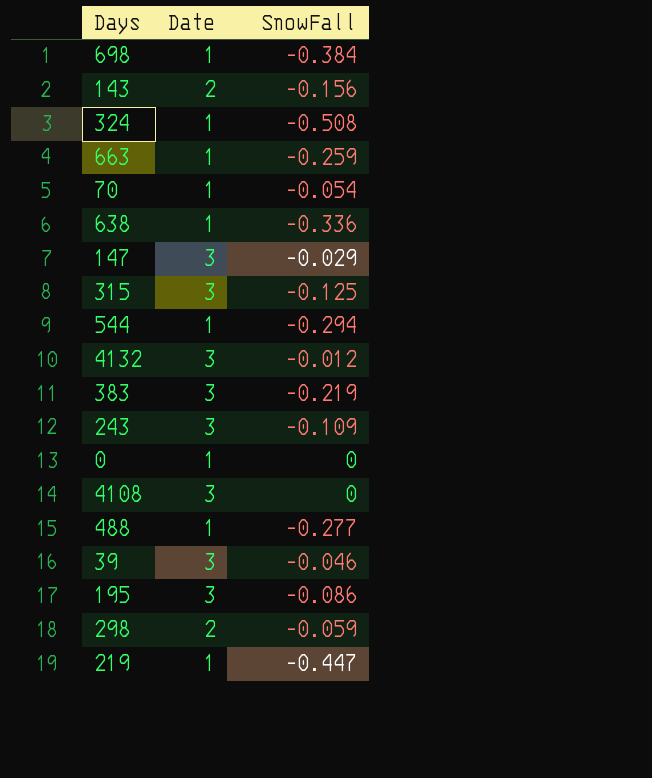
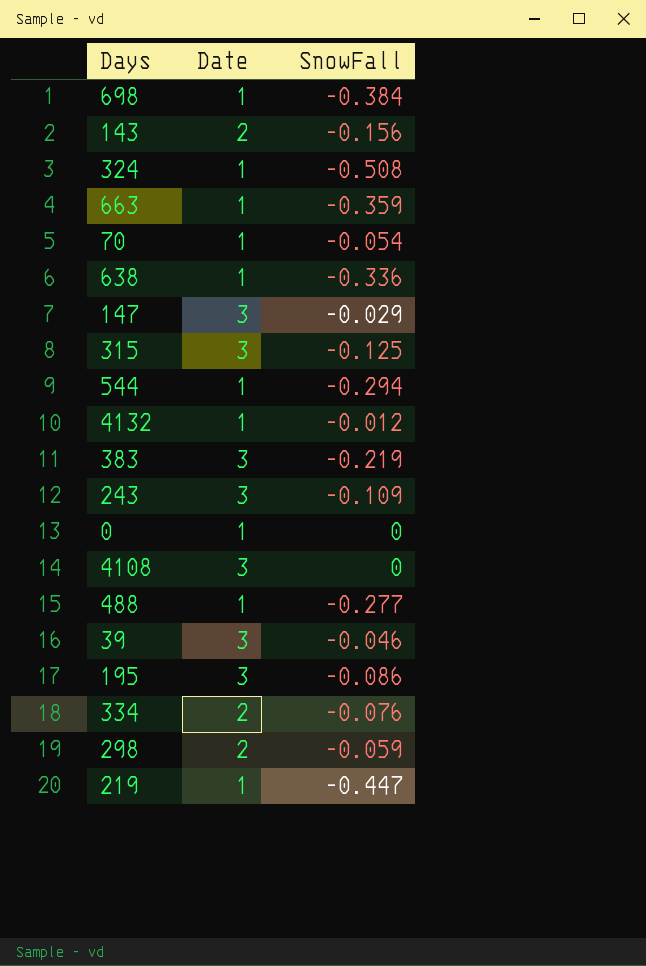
663 | SnowFall: -0.259 -> -0.359
4132 | Date: 3 -> 1
row 334: none -> 2 | -0.076

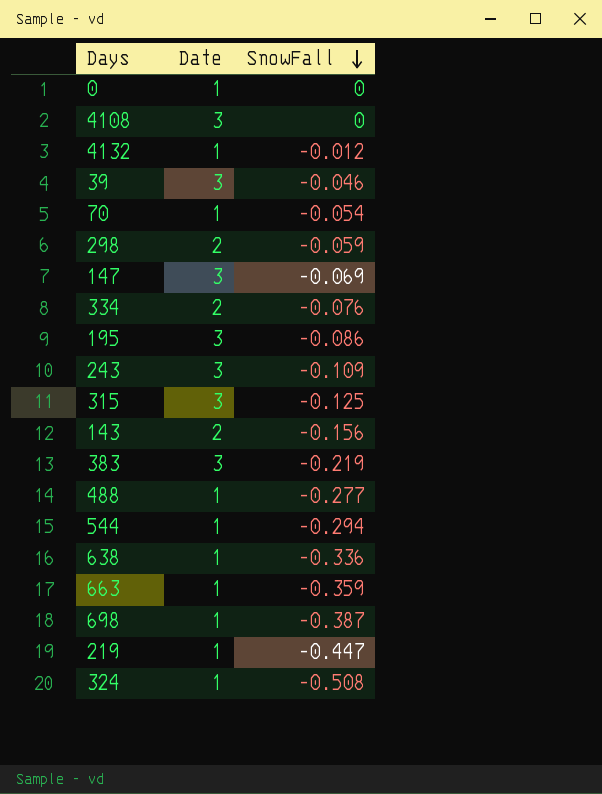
row order: none -> SnowFall descending
147 | SnowFall: -0.029 -> -0.069
698 | SnowFall: -0.384 -> -0.387

